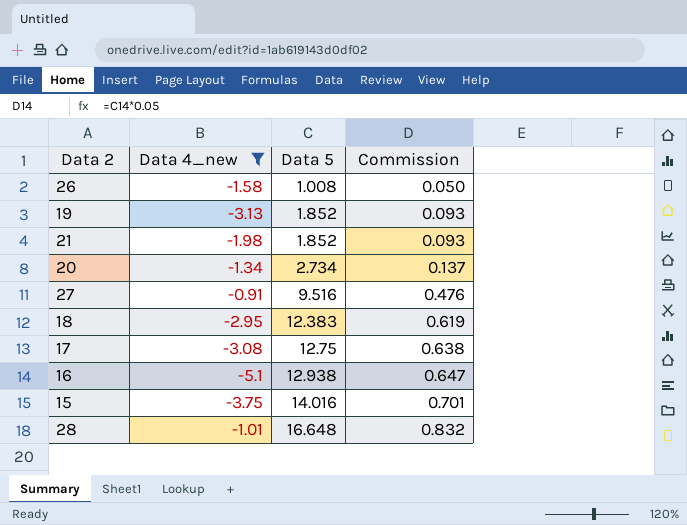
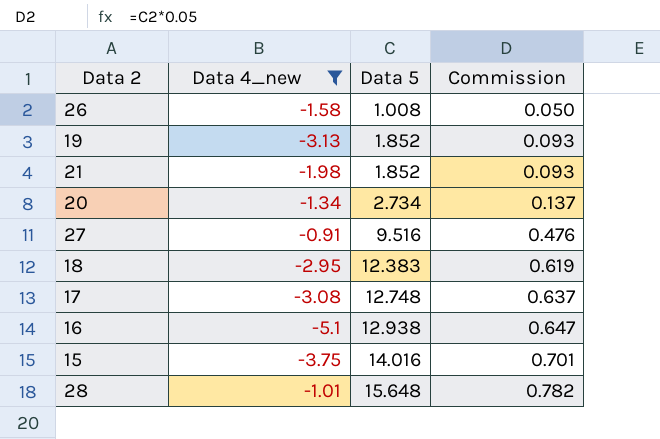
17 | Data 5: 12.75 -> 12.748
17 | Commission: 0.638 -> 0.637
28 | Data 5: 16.648 -> 15.648
28 | Commission: 0.832 -> 0.782

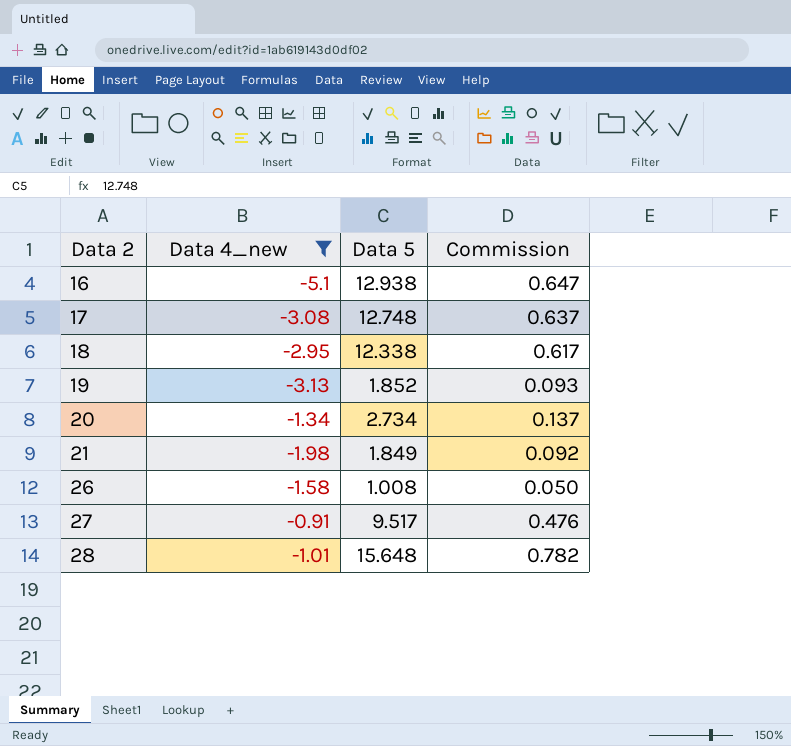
row order: Data 5 ascending -> Data 2 ascending
row 15: -3.75 | 14.016 | 0.701 -> none
18 | Data 5: 12.383 -> 12.338
18 | Commission: 0.619 -> 0.617
21 | Data 5: 1.852 -> 1.849
21 | Commission: 0.093 -> 0.092
27 | Data 5: 9.516 -> 9.517

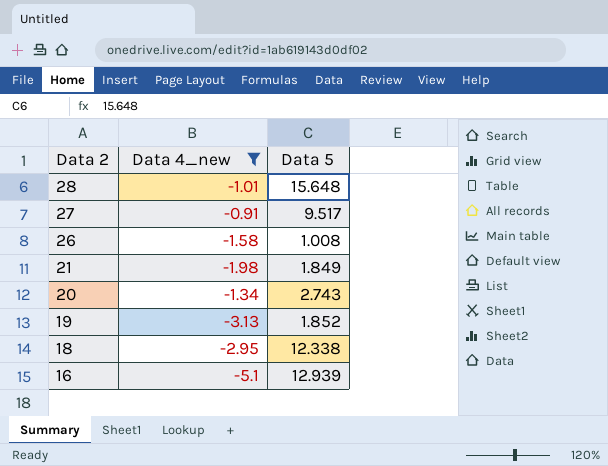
row order: Data 2 ascending -> Data 2 descending
column Commission | formula: [Data 5] * 0.05 -> none
row 17: -3.08 | 12.748 | 0.637 -> none
20 | Data 5: 2.734 -> 2.743
16 | Data 5: 12.938 -> 12.939

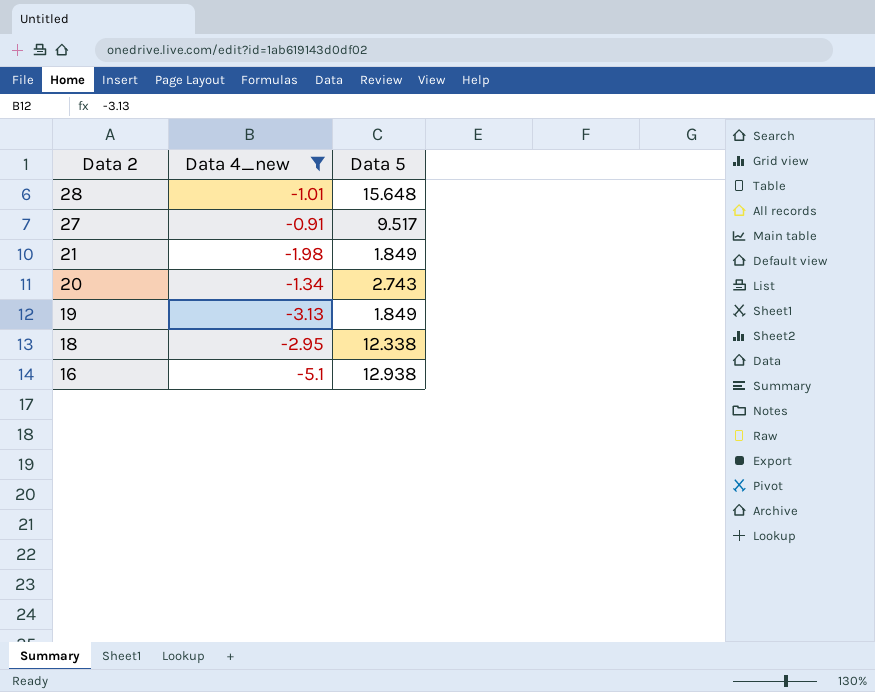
row 26: -1.58 | 1.008 -> none
19 | Data 5: 1.852 -> 1.849
16 | Data 5: 12.939 -> 12.938

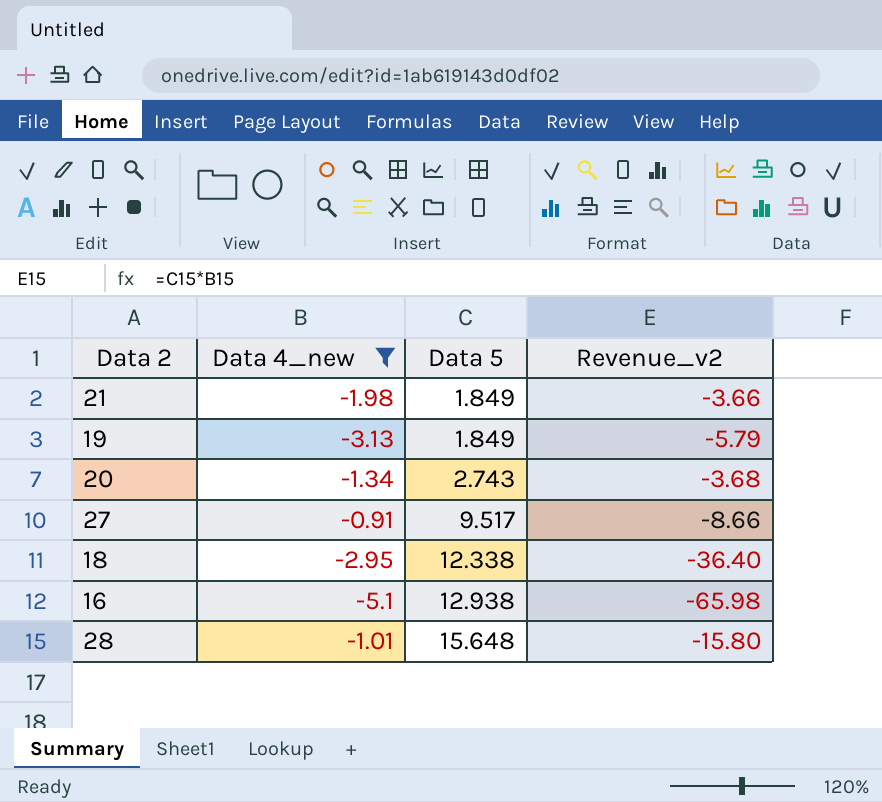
row order: Data 2 descending -> Data 5 ascending
column Revenue_v2 | formula: none -> [Data 4_new] * [Data 5]

